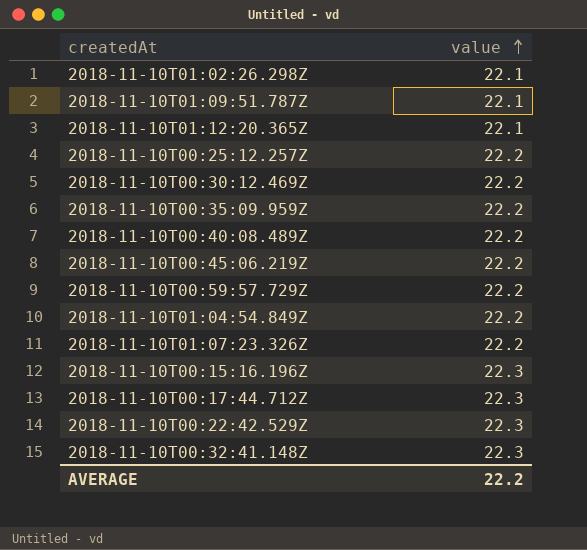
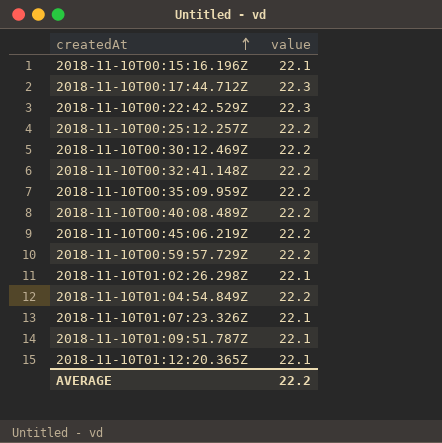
row order: value ascending -> createdAt ascending
2018-11-10T00:15:16.196Z | value: 22.3 -> 22.1
2018-11-10T00:32:41.148Z | value: 22.3 -> 22.2
2018-11-10T01:07:23.326Z | value: 22.2 -> 22.1

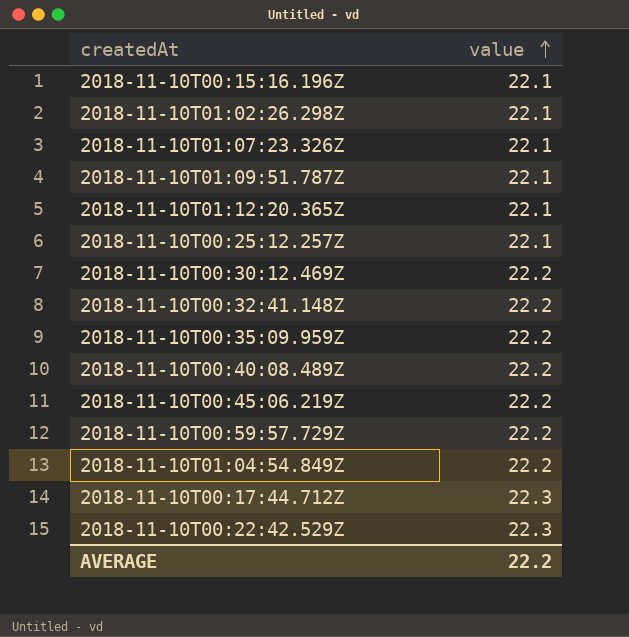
row order: createdAt ascending -> value ascending
2018-11-10T00:25:12.257Z | value: 22.2 -> 22.1

